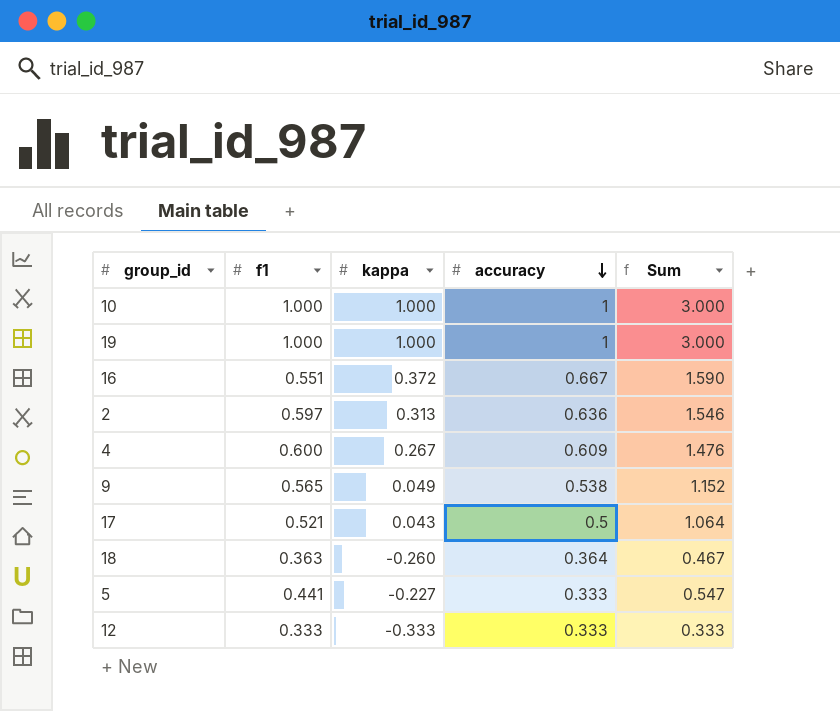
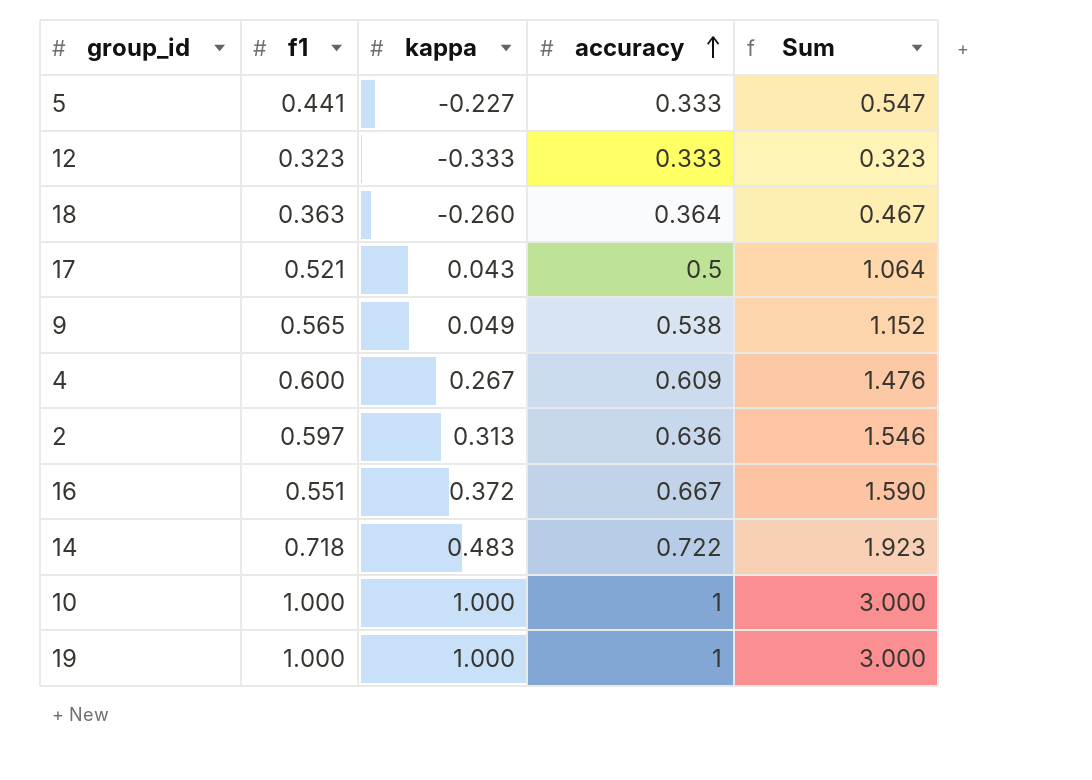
row order: accuracy descending -> accuracy ascending
12 | f1: 0.333 -> 0.323
12 | Sum: 0.333 -> 0.323
row 14: none -> 0.718 | 0.483 | 0.722 | 1.923

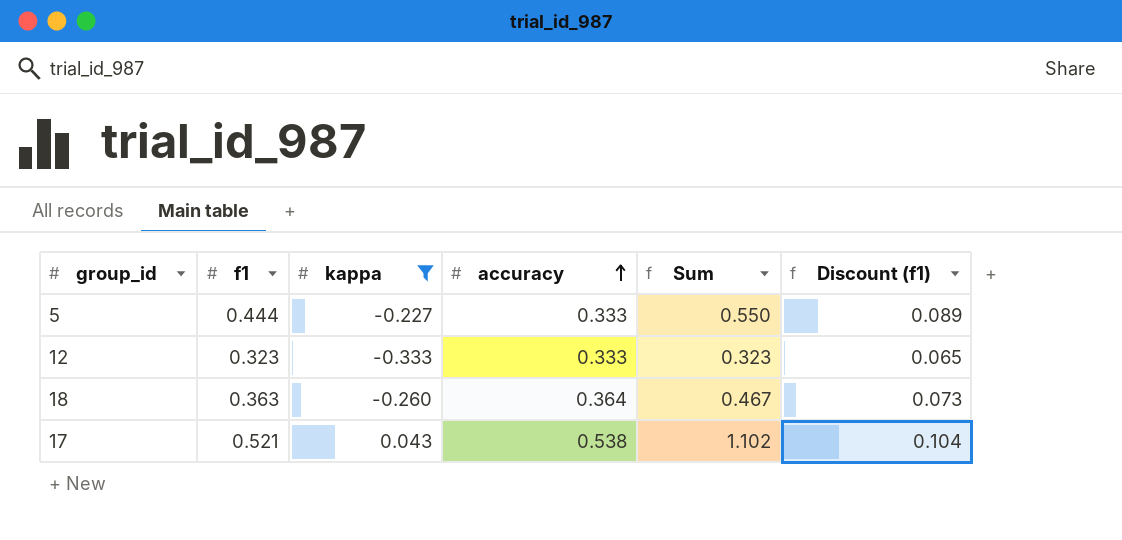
filter: none -> kappa <= 0.043
column Discount (f1) | formula: none -> [f1] * 0.2
5 | f1: 0.441 -> 0.444
5 | Sum: 0.547 -> 0.550
17 | accuracy: 0.5 -> 0.538
17 | Sum: 1.064 -> 1.102

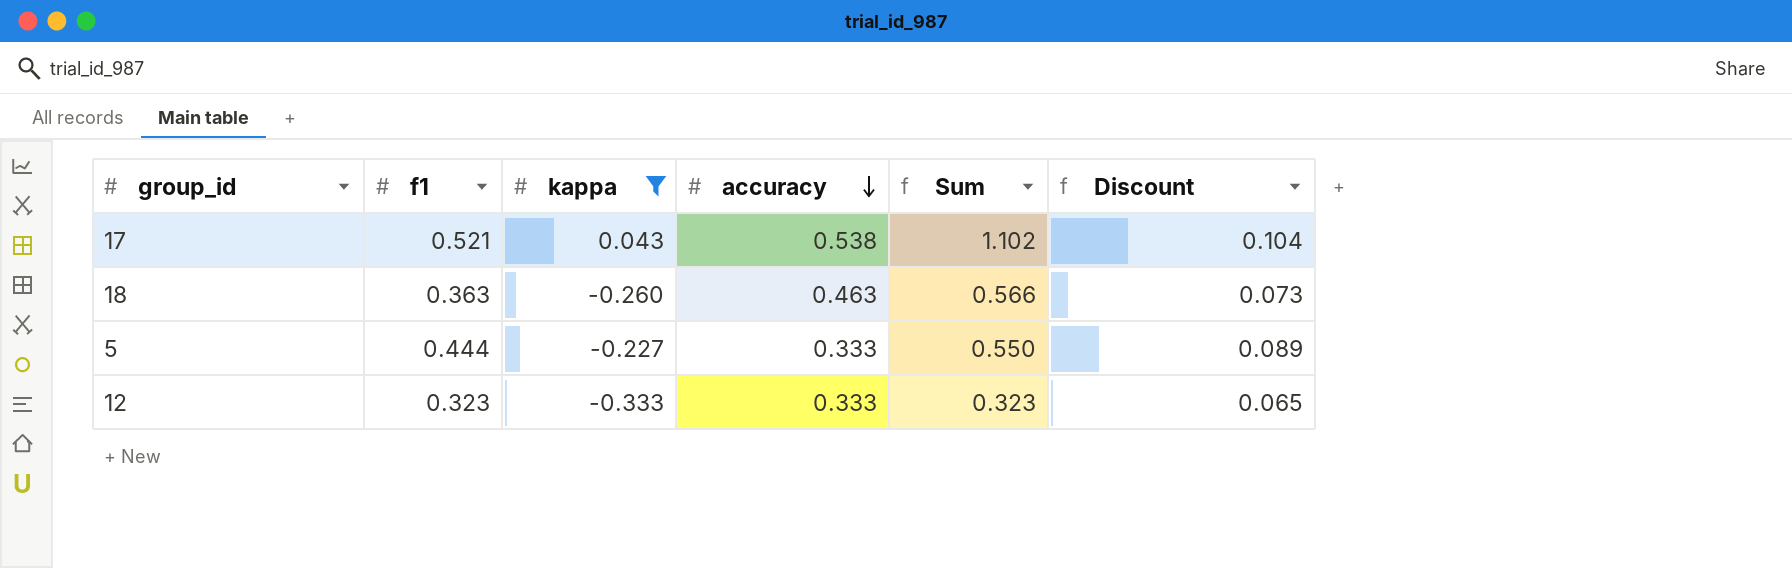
row order: accuracy ascending -> accuracy descending
column name: Discount (f1) -> Discount
18 | accuracy: 0.364 -> 0.463
18 | Sum: 0.467 -> 0.566

